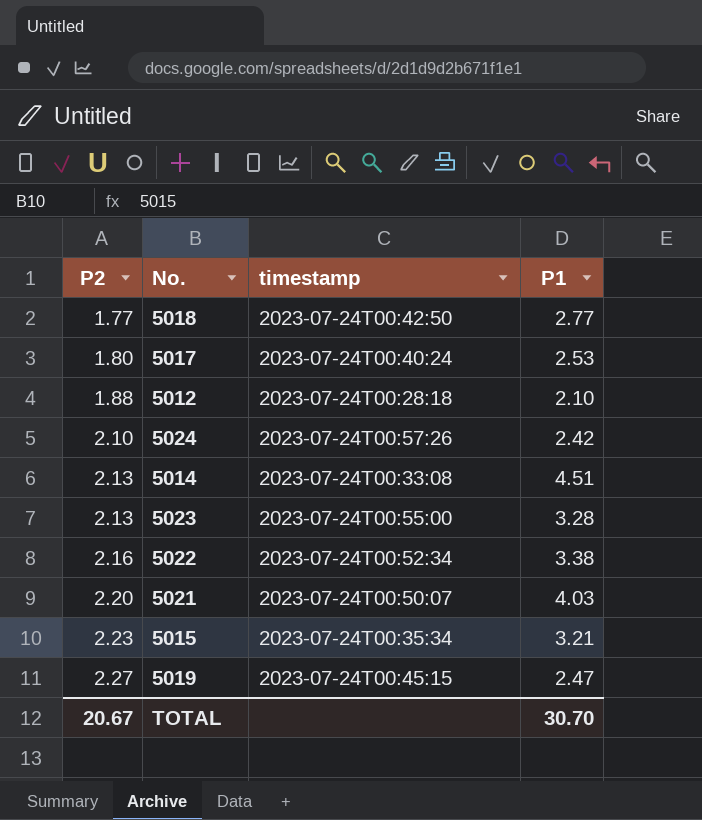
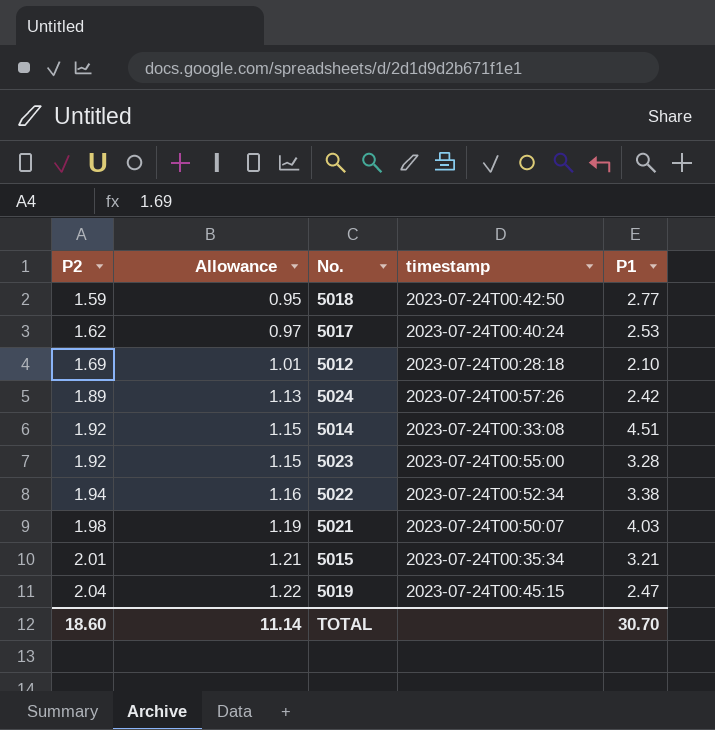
column Allowance | formula: none -> [P2] * 0.6
5018 | P2: 1.77 -> 1.59
5017 | P2: 1.80 -> 1.62
5012 | P2: 1.88 -> 1.69
5024 | P2: 2.10 -> 1.89
5014 | P2: 2.13 -> 1.92
5023 | P2: 2.13 -> 1.92
5022 | P2: 2.16 -> 1.94
5021 | P2: 2.20 -> 1.98
5015 | P2: 2.23 -> 2.01
5019 | P2: 2.27 -> 2.04
TOTAL | P2: 20.67 -> 18.60

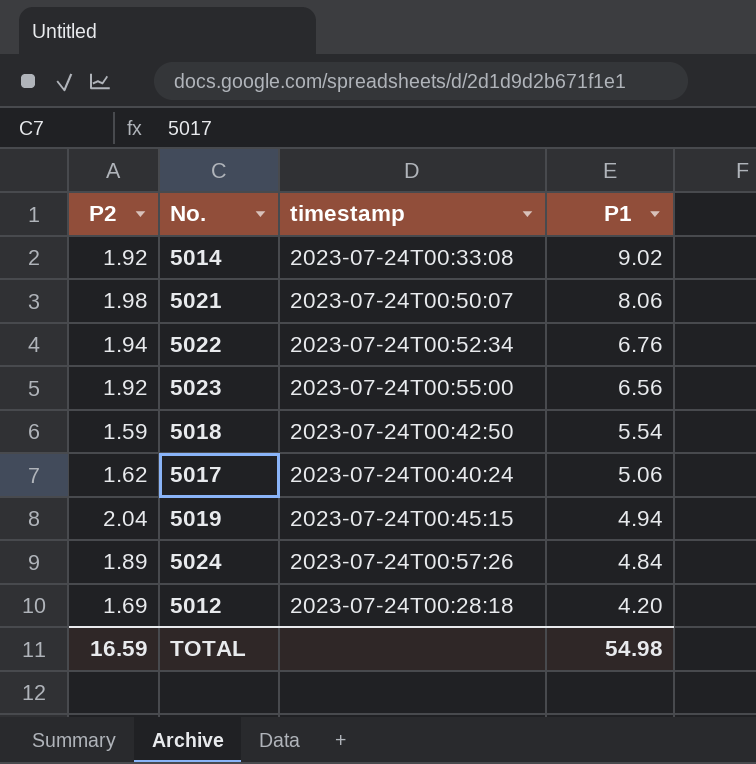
row order: P2 ascending -> P1 descending
column Allowance | formula: [P2] * 0.6 -> none
row 5015: 2.01 | 1.21 | 2023-07-24T00:35:34 | 3.21 -> none
5014 | P1: 4.51 -> 9.02
5021 | P1: 4.03 -> 8.06
5022 | P1: 3.38 -> 6.76
5023 | P1: 3.28 -> 6.56
5018 | P1: 2.77 -> 5.54
5017 | P1: 2.53 -> 5.06
5019 | P1: 2.47 -> 4.94
5024 | P1: 2.42 -> 4.84
5012 | P1: 2.10 -> 4.20
TOTAL | P2: 18.60 -> 16.59
TOTAL | P1: 30.70 -> 54.98

